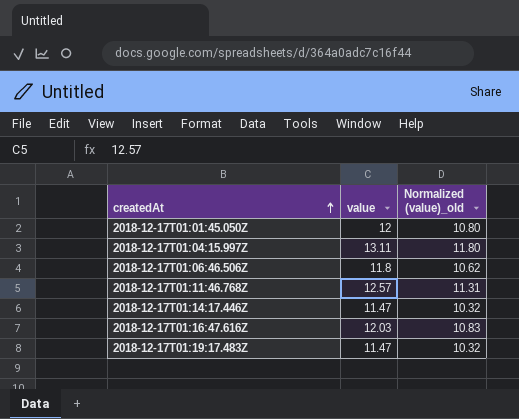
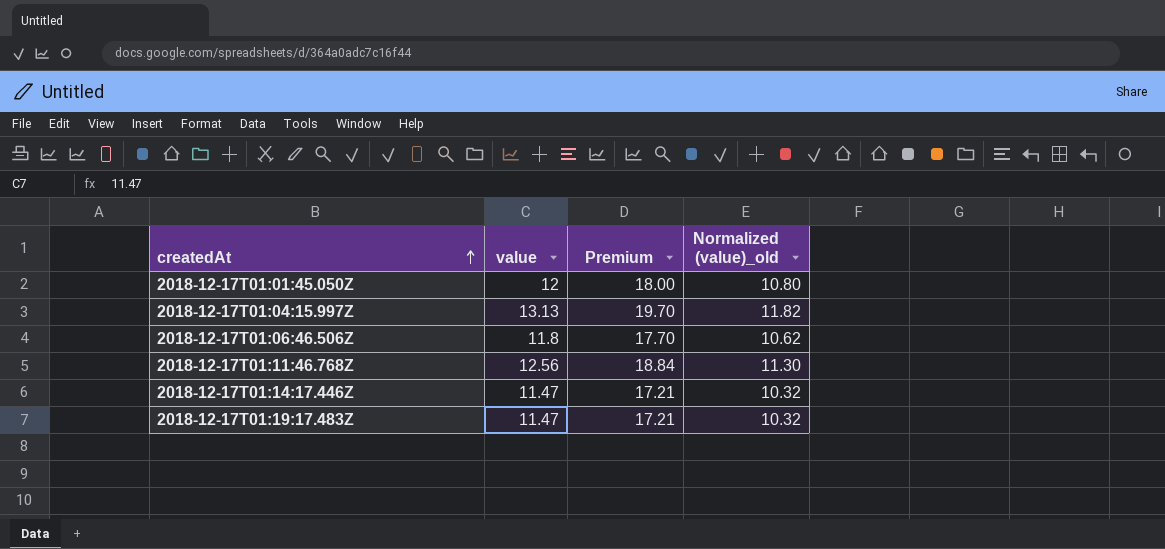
column Premium | formula: none -> [value] * 1.5
row 2018-12-17T01:16:47.616Z: 12.03 | 10.83 -> none
2018-12-17T01:04:15.997Z | value: 13.11 -> 13.13
2018-12-17T01:04:15.997Z | Normalized (value)_old: 11.80 -> 11.82
2018-12-17T01:11:46.768Z | value: 12.57 -> 12.56
2018-12-17T01:11:46.768Z | Normalized (value)_old: 11.31 -> 11.30

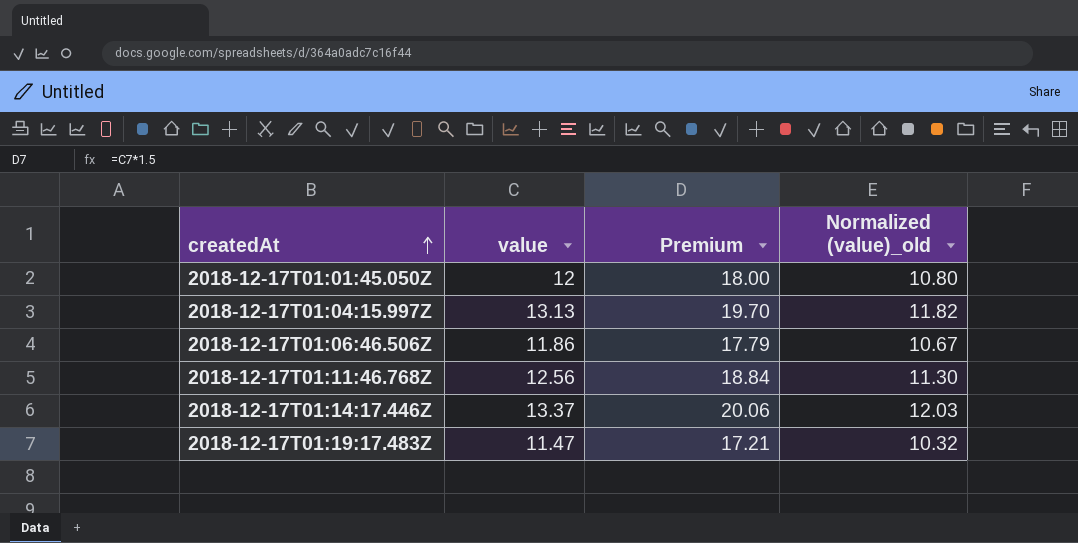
2018-12-17T01:06:46.506Z | value: 11.8 -> 11.86
2018-12-17T01:06:46.506Z | Premium: 17.70 -> 17.79
2018-12-17T01:06:46.506Z | Normalized (value)_old: 10.62 -> 10.67
2018-12-17T01:14:17.446Z | value: 11.47 -> 13.37
2018-12-17T01:14:17.446Z | Premium: 17.21 -> 20.06
2018-12-17T01:14:17.446Z | Normalized (value)_old: 10.32 -> 12.03

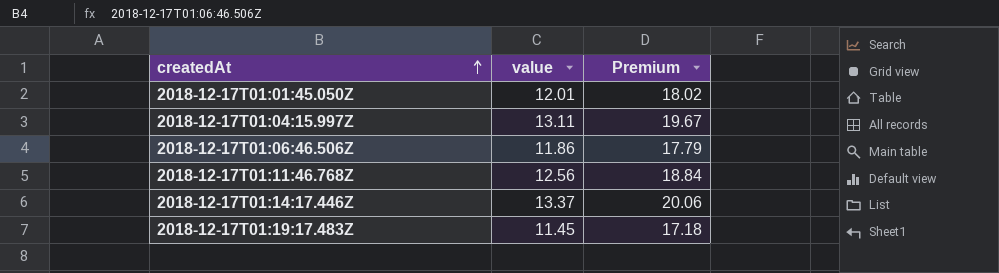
column Normalized (value)_old | formula: [value] * 0.9 -> none
2018-12-17T01:01:45.050Z | value: 12 -> 12.01
2018-12-17T01:01:45.050Z | Premium: 18.00 -> 18.02
2018-12-17T01:04:15.997Z | value: 13.13 -> 13.11
2018-12-17T01:04:15.997Z | Premium: 19.70 -> 19.67
2018-12-17T01:19:17.483Z | value: 11.47 -> 11.45
2018-12-17T01:19:17.483Z | Premium: 17.21 -> 17.18

